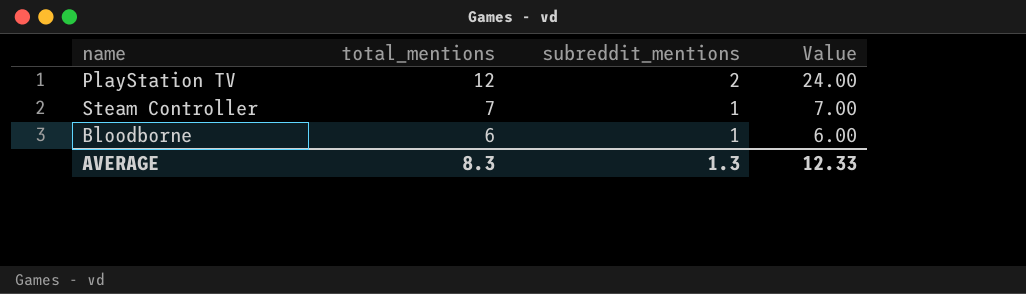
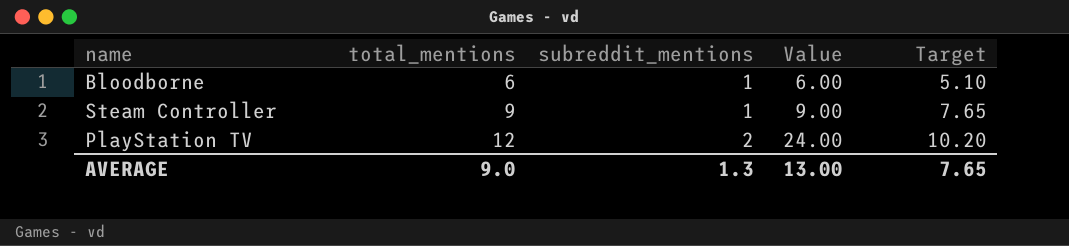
row order: total_mentions descending -> total_mentions ascending
column Target | formula: none -> [total_mentions] * 0.85
Steam Controller | total_mentions: 7 -> 9
Steam Controller | Value: 7.00 -> 9.00
AVERAGE | total_mentions: 8.3 -> 9.0
AVERAGE | Value: 12.33 -> 13.00

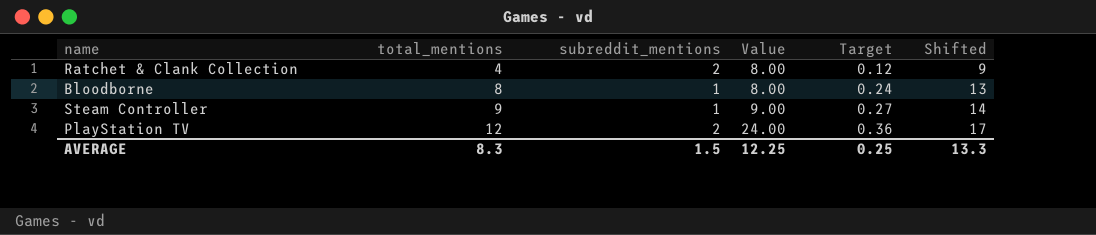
column Target | formula: [total_mentions] * 0.85 -> [total_mentions] * 0.03
column Shifted | formula: none -> [total_mentions] + 5
row Ratchet & Clank Collection: none -> 4 | 2 | 8.00 | 0.12 | 9
Bloodborne | total_mentions: 6 -> 8
Bloodborne | Value: 6.00 -> 8.00
AVERAGE | total_mentions: 9.0 -> 8.3
AVERAGE | subreddit_mentions: 1.3 -> 1.5
AVERAGE | Value: 13.00 -> 12.25
AVERAGE | Target: 7.65 -> 0.25

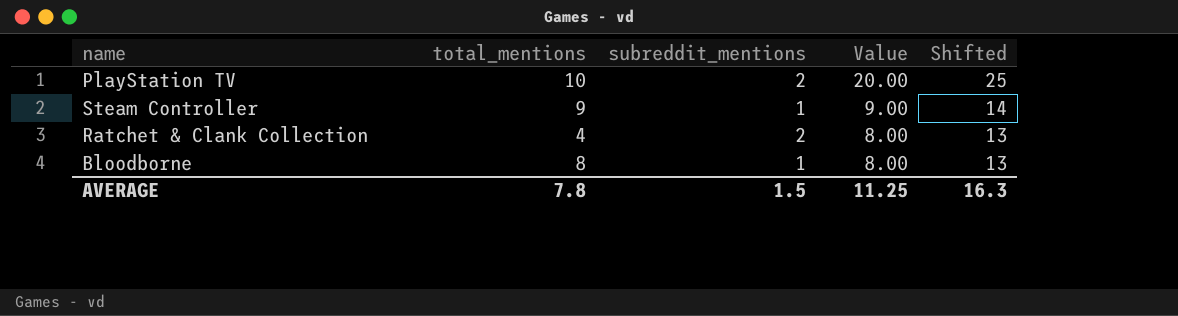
row order: total_mentions ascending -> Value descending
column Target | formula: [total_mentions] * 0.03 -> none
column Shifted | formula: [total_mentions] + 5 -> [Value] + 5
PlayStation TV | total_mentions: 12 -> 10
PlayStation TV | Value: 24.00 -> 20.00
AVERAGE | total_mentions: 8.3 -> 7.8
AVERAGE | Value: 12.25 -> 11.25
AVERAGE | Shifted: 13.3 -> 16.3

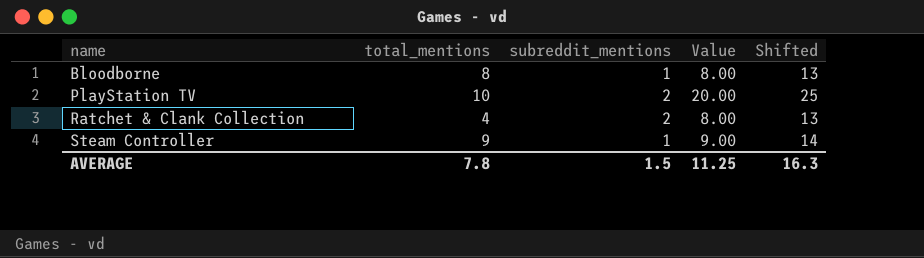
row order: Value descending -> name ascending

